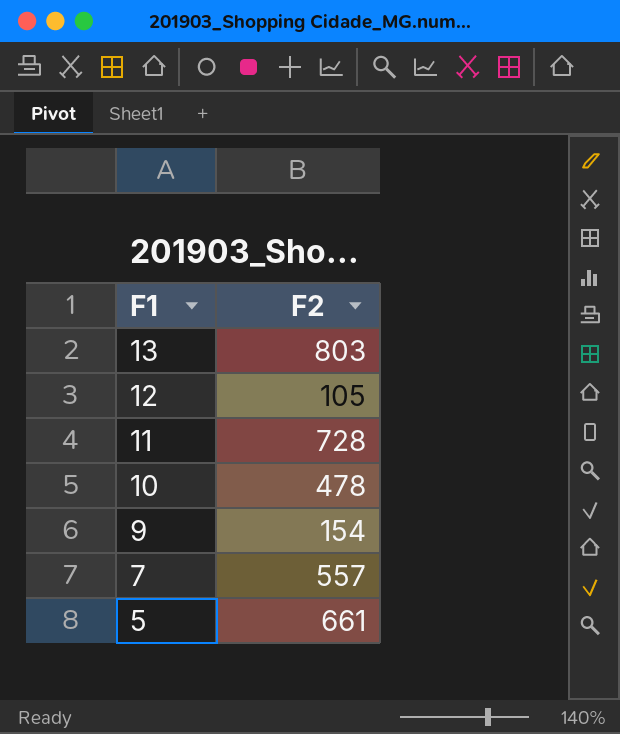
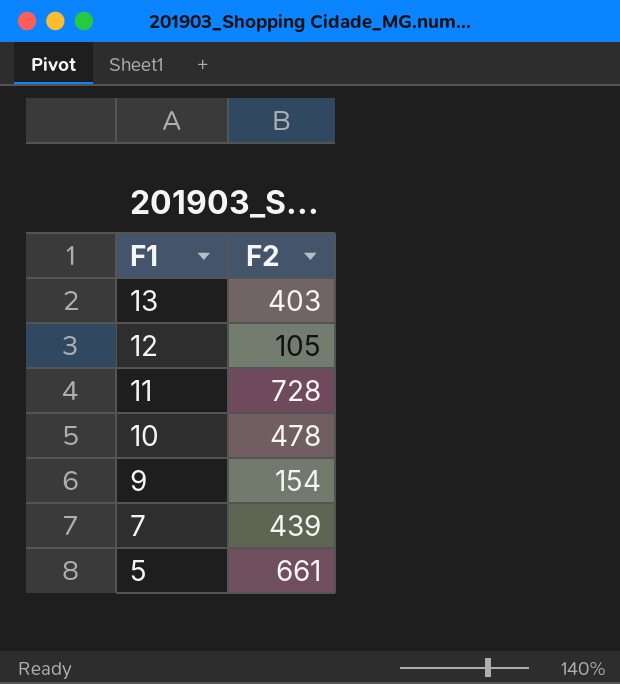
13 | F2: 803 -> 403
7 | F2: 557 -> 439

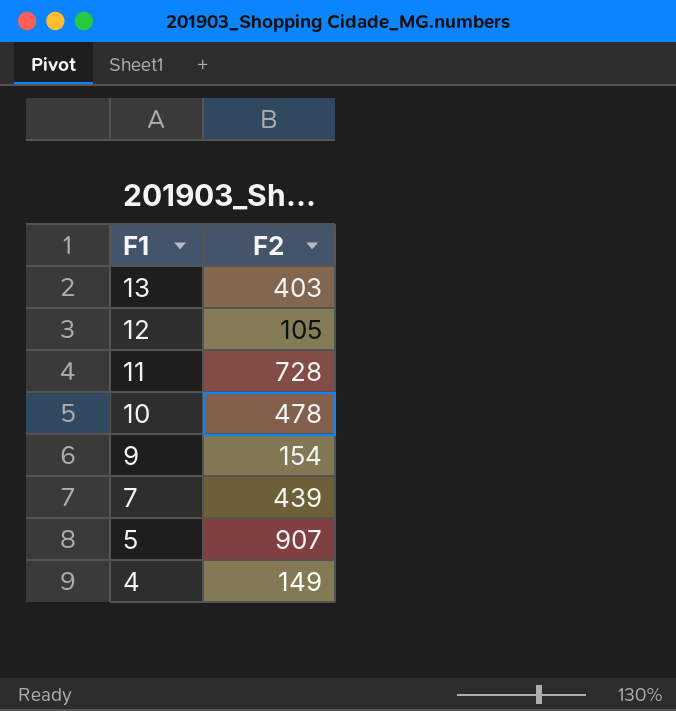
5 | F2: 661 -> 907
row 4: none -> 149

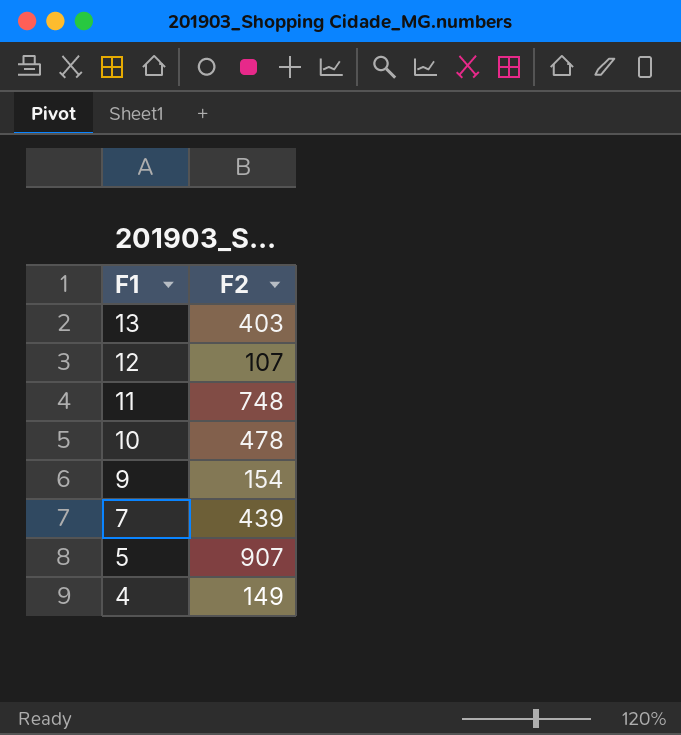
12 | F2: 105 -> 107
11 | F2: 728 -> 748

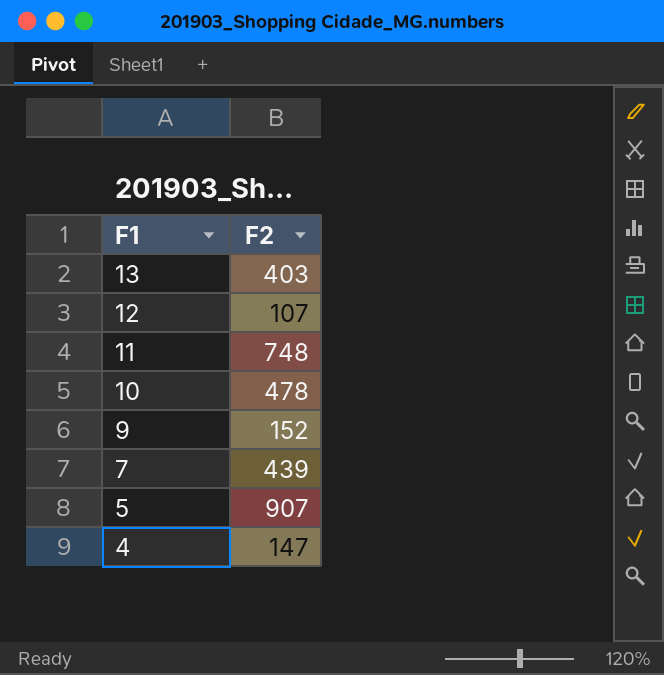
9 | F2: 154 -> 152
4 | F2: 149 -> 147

